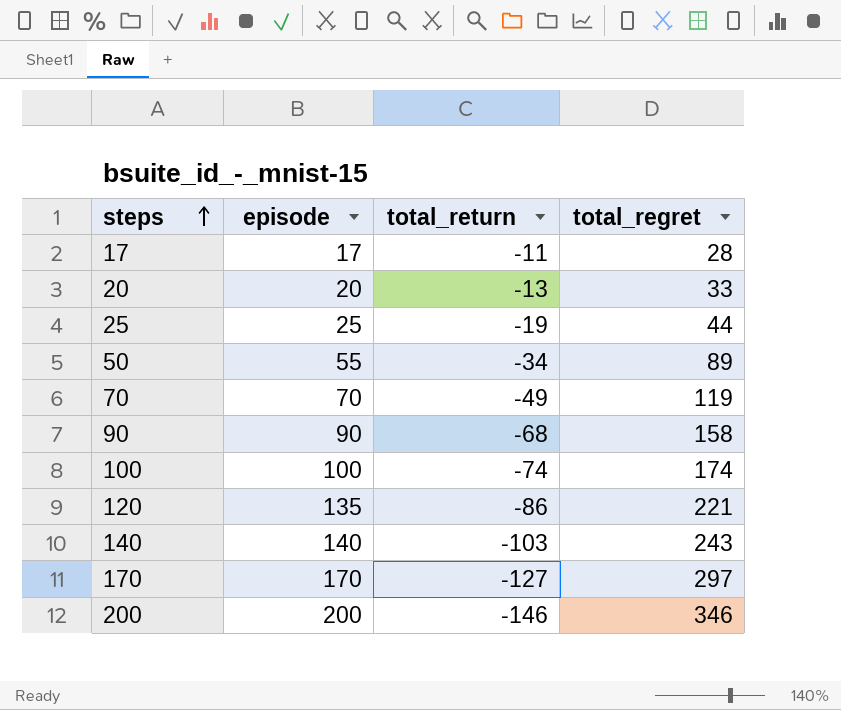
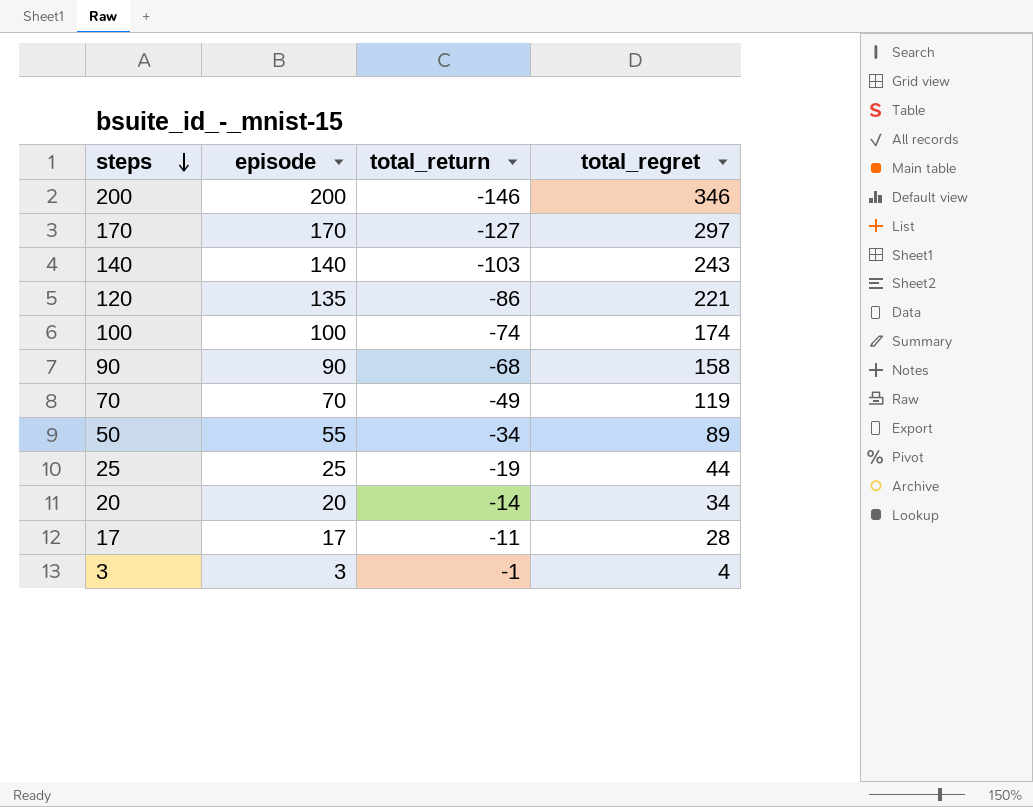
row order: steps ascending -> steps descending
20 | total_return: -13 -> -14
20 | total_regret: 33 -> 34
row 3: none -> 3 | -1 | 4

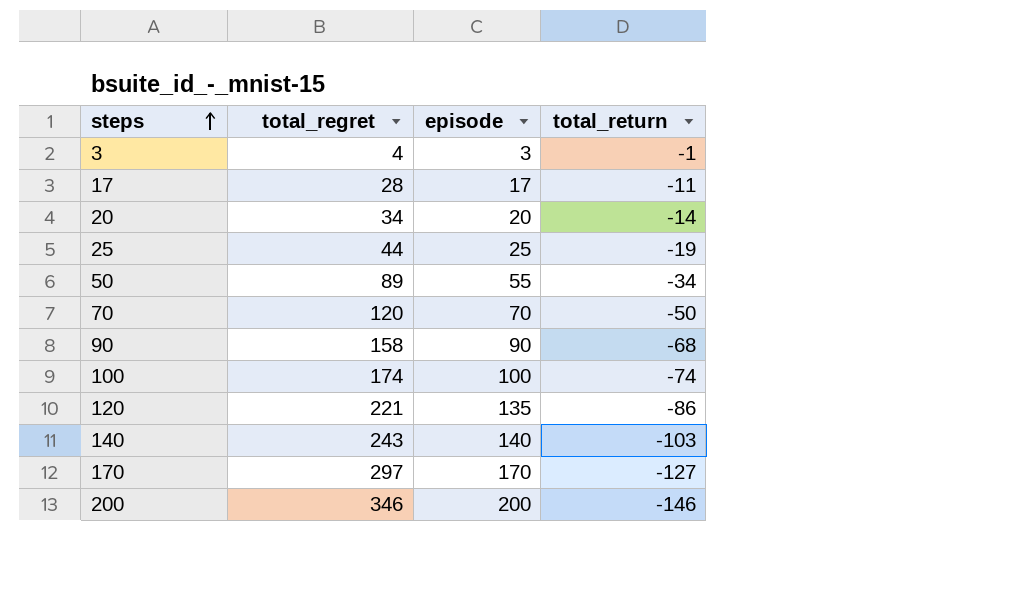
row order: steps descending -> steps ascending
column total_regret | position: 4 -> 2
70 | total_regret: 119 -> 120
70 | total_return: -49 -> -50

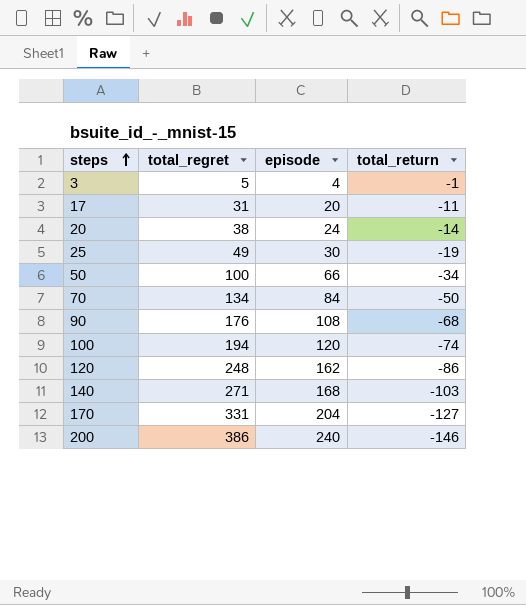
3 | total_regret: 4 -> 5
3 | episode: 3 -> 4
17 | total_regret: 28 -> 31
17 | episode: 17 -> 20
20 | total_regret: 34 -> 38
20 | episode: 20 -> 24
25 | total_regret: 44 -> 49
25 | episode: 25 -> 30
50 | total_regret: 89 -> 100
50 | episode: 55 -> 66
70 | total_regret: 120 -> 134
70 | episode: 70 -> 84
90 | total_regret: 158 -> 176
90 | episode: 90 -> 108
100 | total_regret: 174 -> 194
100 | episode: 100 -> 120
120 | total_regret: 221 -> 248
120 | episode: 135 -> 162
140 | total_regret: 243 -> 271
140 | episode: 140 -> 168
170 | total_regret: 297 -> 331
170 | episode: 170 -> 204
200 | total_regret: 346 -> 386
200 | episode: 200 -> 240

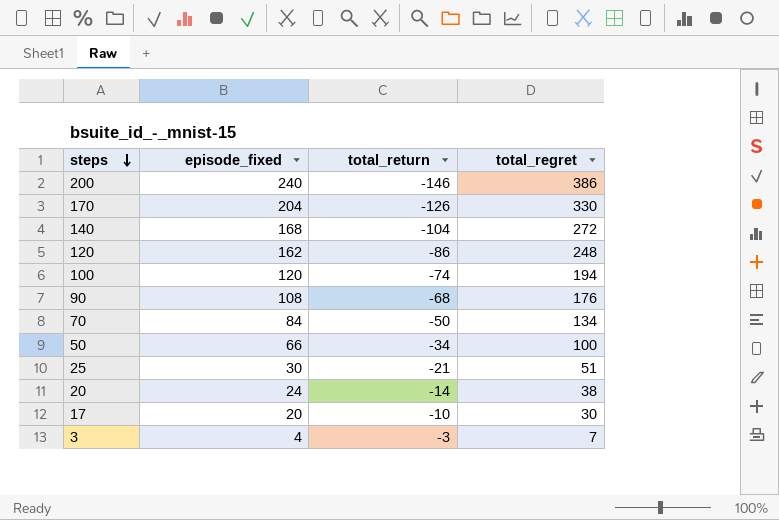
row order: steps ascending -> steps descending
column name: episode -> episode_fixed
column total_regret | position: 2 -> 4
170 | total_return: -127 -> -126
170 | total_regret: 331 -> 330
140 | total_return: -103 -> -104
140 | total_regret: 271 -> 272
25 | total_return: -19 -> -21
25 | total_regret: 49 -> 51
17 | total_return: -11 -> -10
17 | total_regret: 31 -> 30
3 | total_return: -1 -> -3
3 | total_regret: 5 -> 7

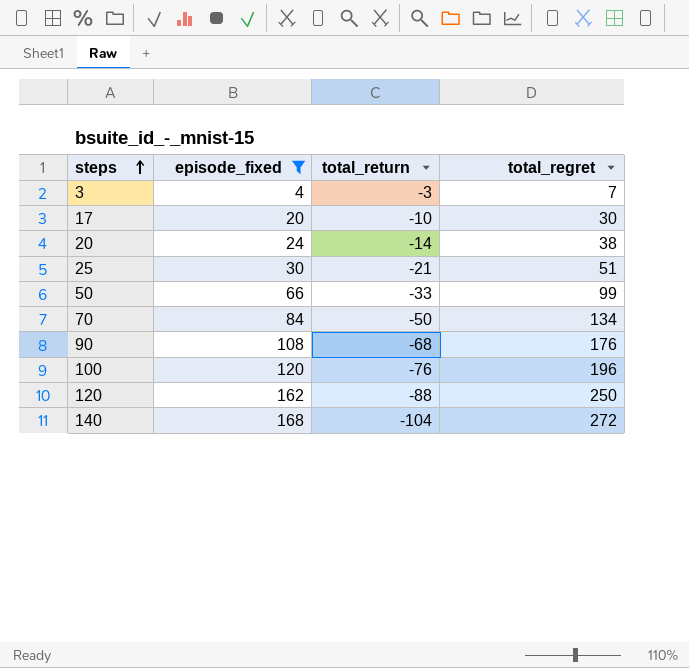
filter: none -> episode_fixed <= 168
row order: steps descending -> steps ascending
50 | total_return: -34 -> -33
50 | total_regret: 100 -> 99
100 | total_return: -74 -> -76
100 | total_regret: 194 -> 196
120 | total_return: -86 -> -88
120 | total_regret: 248 -> 250

